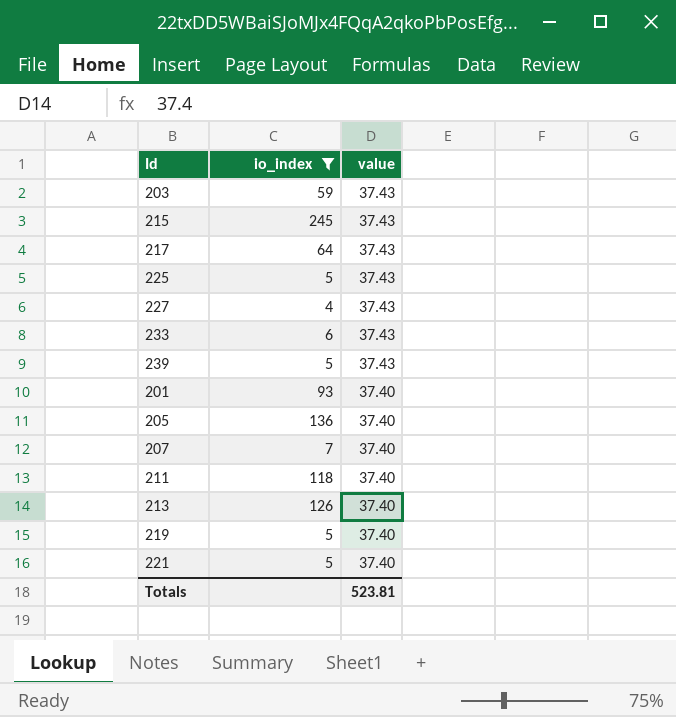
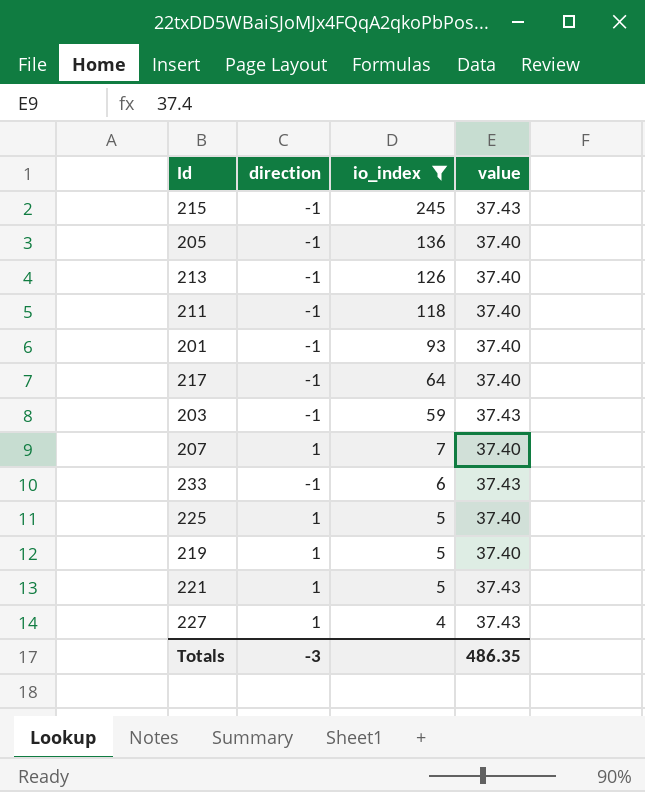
row order: value descending -> io_index descending
column direction | position: none -> 2
row 239: 5 | 37.43 -> none
217 | value: 37.43 -> 37.40
225 | value: 37.43 -> 37.40
221 | value: 37.40 -> 37.43
Totals | value: 523.81 -> 486.35

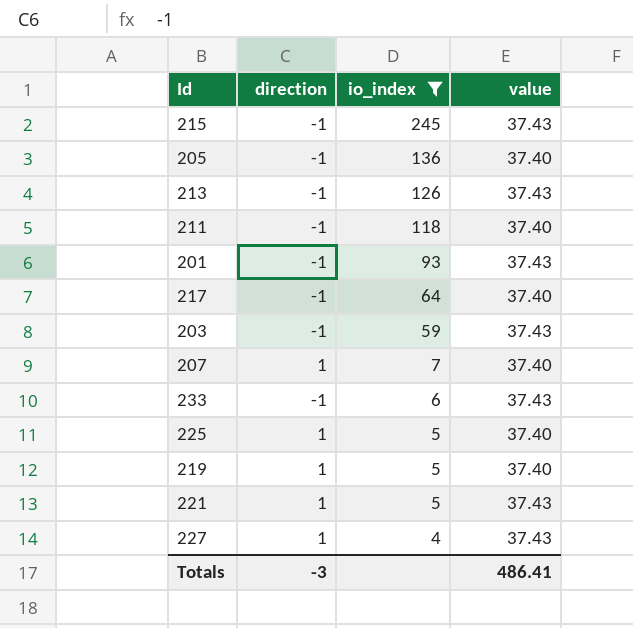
213 | value: 37.40 -> 37.43
201 | value: 37.40 -> 37.43
Totals | value: 486.35 -> 486.41

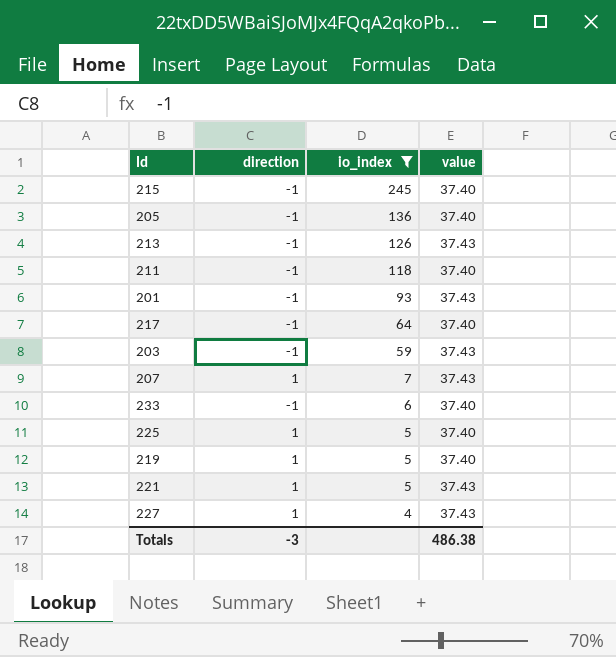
215 | value: 37.43 -> 37.40
207 | value: 37.40 -> 37.43
233 | value: 37.43 -> 37.40
Totals | value: 486.41 -> 486.38

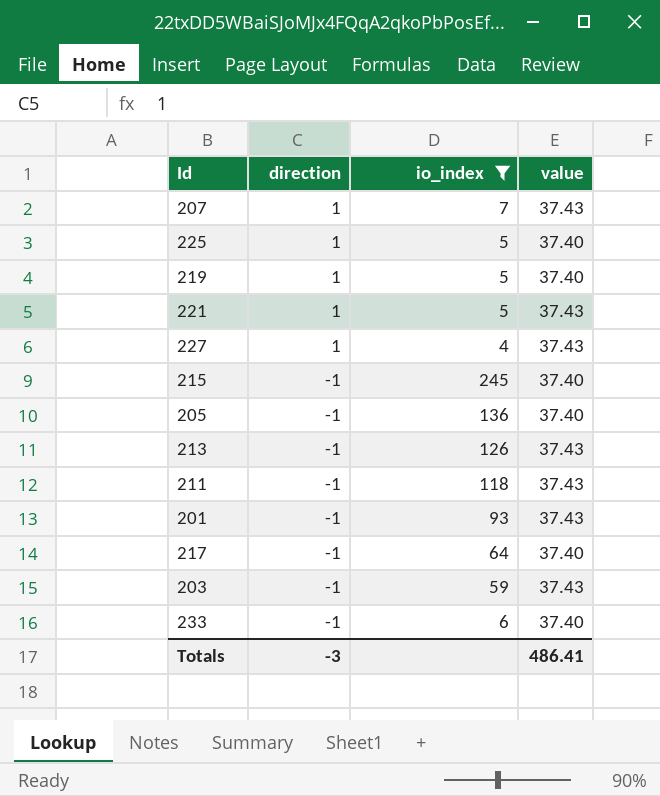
row order: io_index descending -> direction descending
211 | value: 37.40 -> 37.43
Totals | value: 486.38 -> 486.41

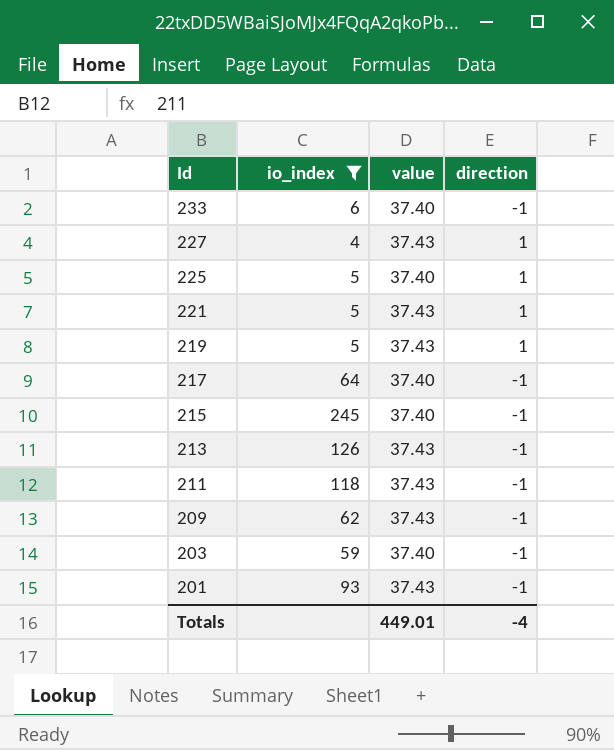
row order: direction descending -> Id descending
column direction | position: 2 -> 4
row 207: 1 | 7 | 37.43 -> none
row 205: -1 | 136 | 37.40 -> none
219 | value: 37.40 -> 37.43
row 209: none -> 62 | 37.43 | -1
203 | value: 37.43 -> 37.40
Totals | value: 486.41 -> 449.01
Totals | direction: -3 -> -4

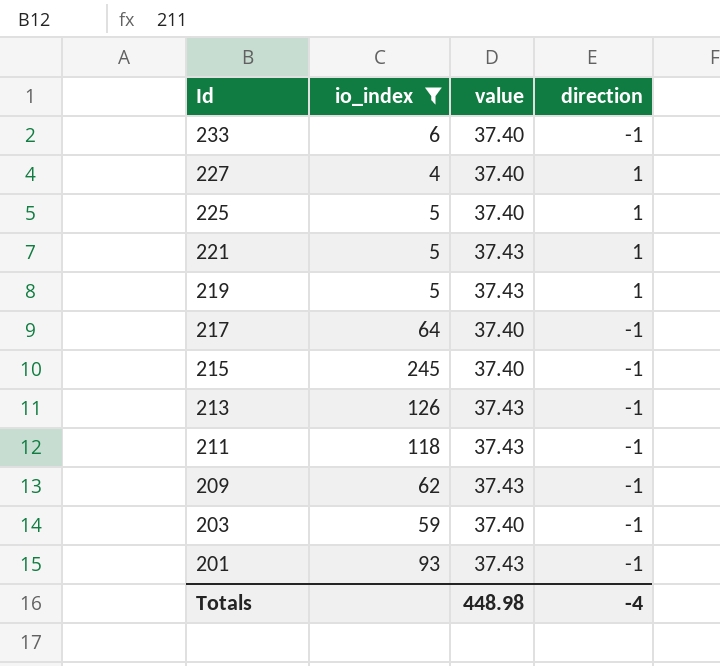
227 | value: 37.43 -> 37.40
Totals | value: 449.01 -> 448.98

